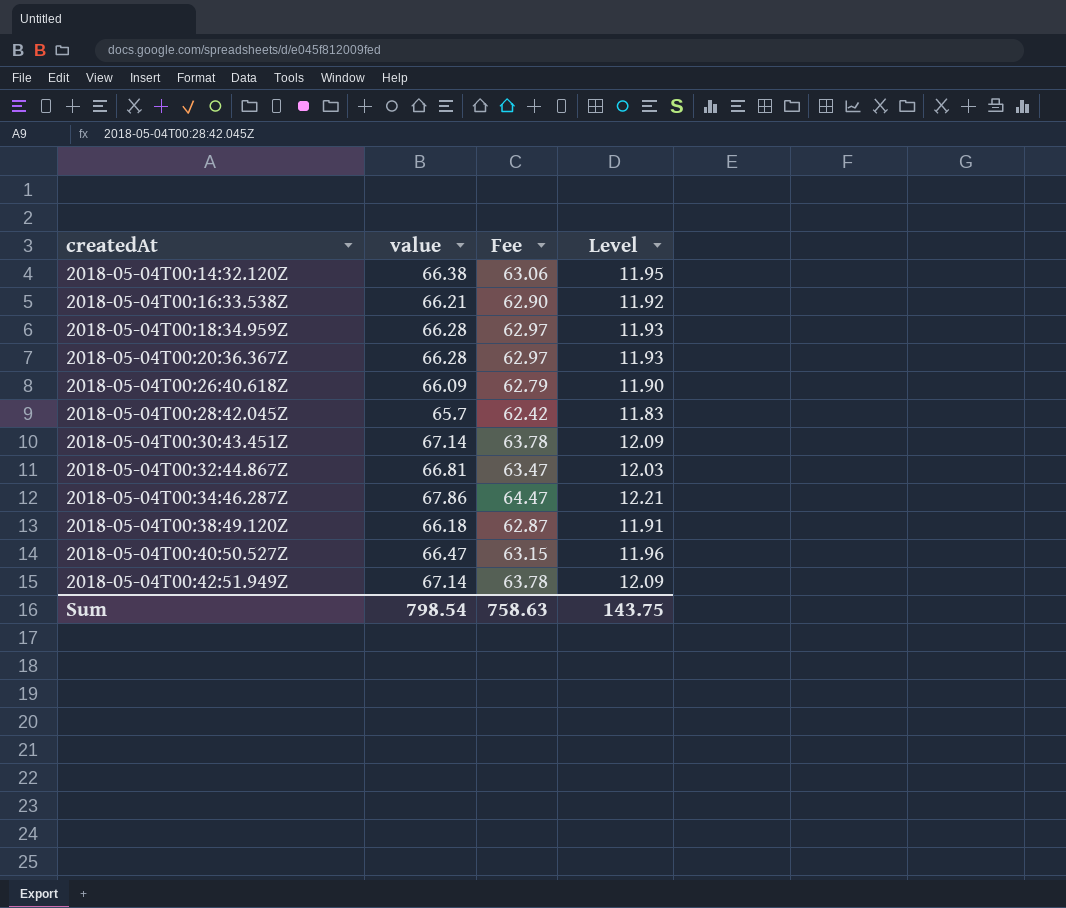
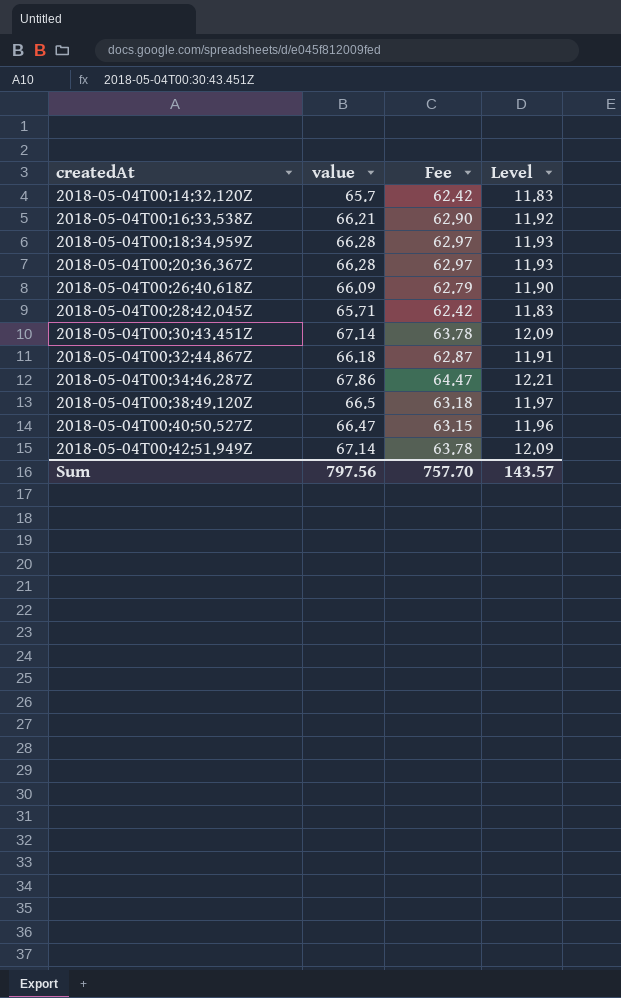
2018-05-04T00:14:32.120Z | value: 66.38 -> 65.7
2018-05-04T00:14:32.120Z | Fee: 63.06 -> 62.42
2018-05-04T00:14:32.120Z | Level: 11.95 -> 11.83
2018-05-04T00:28:42.045Z | value: 65.7 -> 65.71
2018-05-04T00:32:44.867Z | value: 66.81 -> 66.18
2018-05-04T00:32:44.867Z | Fee: 63.47 -> 62.87
2018-05-04T00:32:44.867Z | Level: 12.03 -> 11.91
2018-05-04T00:38:49.120Z | value: 66.18 -> 66.5
2018-05-04T00:38:49.120Z | Fee: 62.87 -> 63.18
2018-05-04T00:38:49.120Z | Level: 11.91 -> 11.97
Sum | value: 798.54 -> 797.56
Sum | Fee: 758.63 -> 757.70
Sum | Level: 143.75 -> 143.57

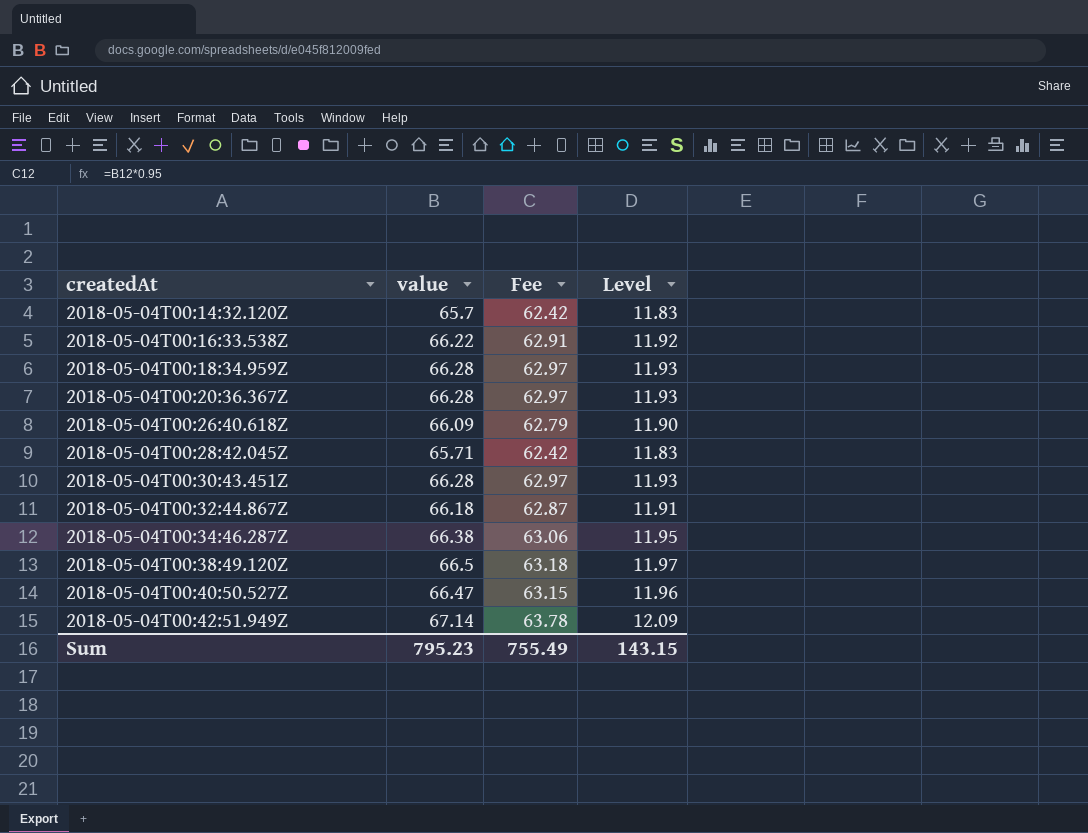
2018-05-04T00:16:33.538Z | value: 66.21 -> 66.22
2018-05-04T00:16:33.538Z | Fee: 62.90 -> 62.91
2018-05-04T00:30:43.451Z | value: 67.14 -> 66.28
2018-05-04T00:30:43.451Z | Fee: 63.78 -> 62.97
2018-05-04T00:30:43.451Z | Level: 12.09 -> 11.93
2018-05-04T00:34:46.287Z | value: 67.86 -> 66.38
2018-05-04T00:34:46.287Z | Fee: 64.47 -> 63.06
2018-05-04T00:34:46.287Z | Level: 12.21 -> 11.95
Sum | value: 797.56 -> 795.23
Sum | Fee: 757.70 -> 755.49
Sum | Level: 143.57 -> 143.15

